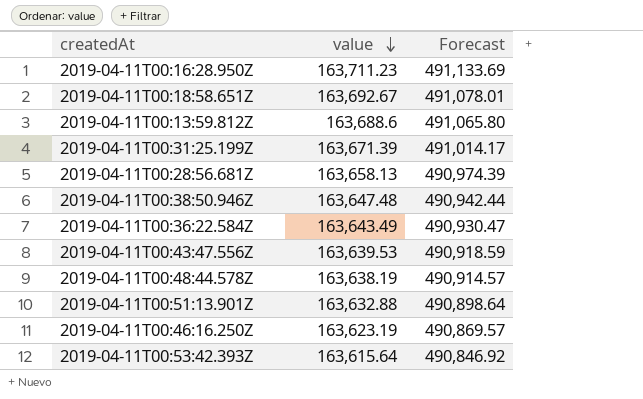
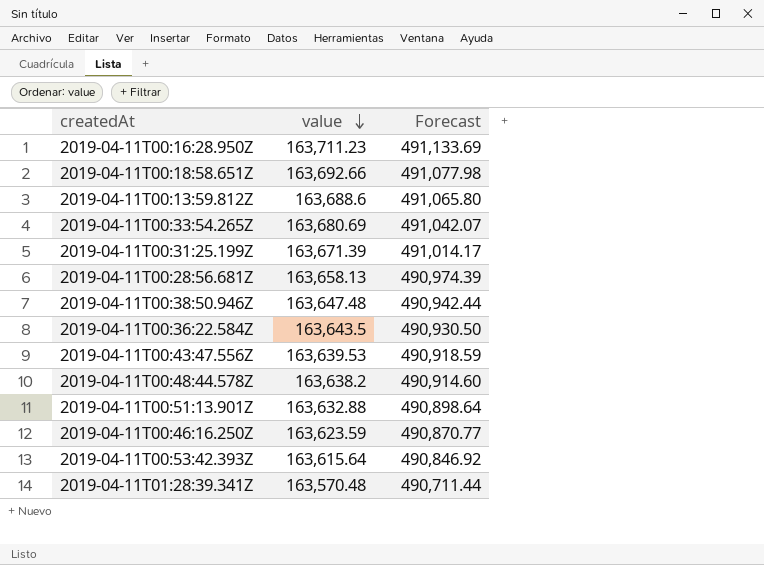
2019-04-11T00:18:58.651Z | value: 163,692.67 -> 163,692.66
2019-04-11T00:18:58.651Z | Forecast: 491,078.01 -> 491,077.98
row 2019-04-11T00:33:54.265Z: none -> 163,680.69 | 491,042.07
2019-04-11T00:36:22.584Z | value: 163,643.49 -> 163,643.5
2019-04-11T00:36:22.584Z | Forecast: 490,930.47 -> 490,930.50
2019-04-11T00:48:44.578Z | value: 163,638.19 -> 163,638.2
2019-04-11T00:48:44.578Z | Forecast: 490,914.57 -> 490,914.60
2019-04-11T00:46:16.250Z | value: 163,623.19 -> 163,623.59
2019-04-11T00:46:16.250Z | Forecast: 490,869.57 -> 490,870.77
row 2019-04-11T01:28:39.341Z: none -> 163,570.48 | 490,711.44

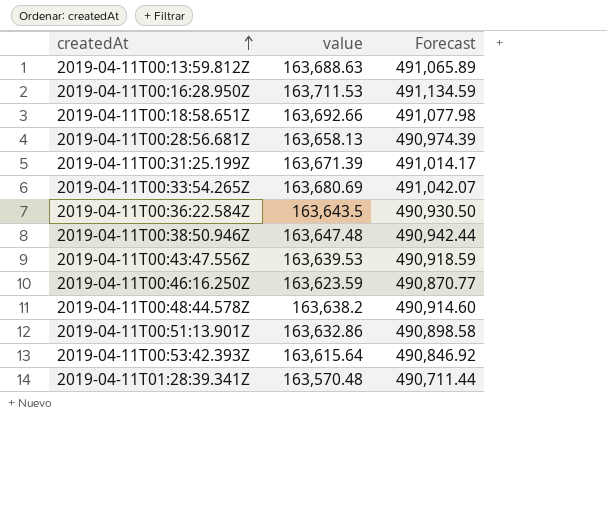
row order: value descending -> createdAt ascending
2019-04-11T00:13:59.812Z | value: 163,688.6 -> 163,688.63
2019-04-11T00:13:59.812Z | Forecast: 491,065.80 -> 491,065.89
2019-04-11T00:16:28.950Z | value: 163,711.23 -> 163,711.53
2019-04-11T00:16:28.950Z | Forecast: 491,133.69 -> 491,134.59
2019-04-11T00:51:13.901Z | value: 163,632.88 -> 163,632.86
2019-04-11T00:51:13.901Z | Forecast: 490,898.64 -> 490,898.58

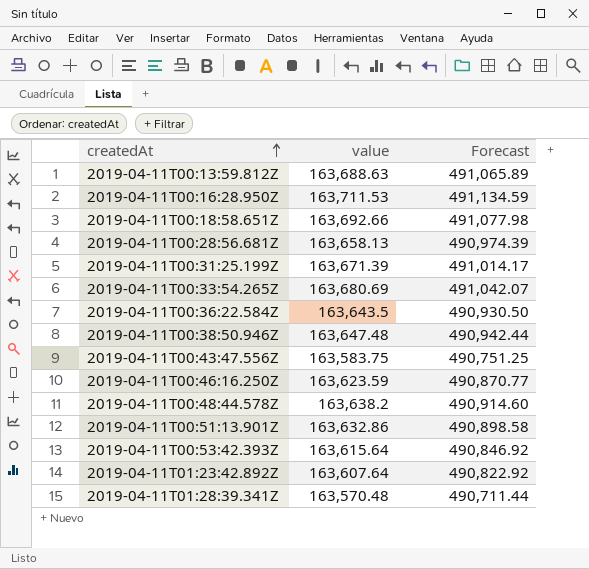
2019-04-11T00:43:47.556Z | value: 163,639.53 -> 163,583.75
2019-04-11T00:43:47.556Z | Forecast: 490,918.59 -> 490,751.25
row 2019-04-11T01:23:42.892Z: none -> 163,607.64 | 490,822.92

